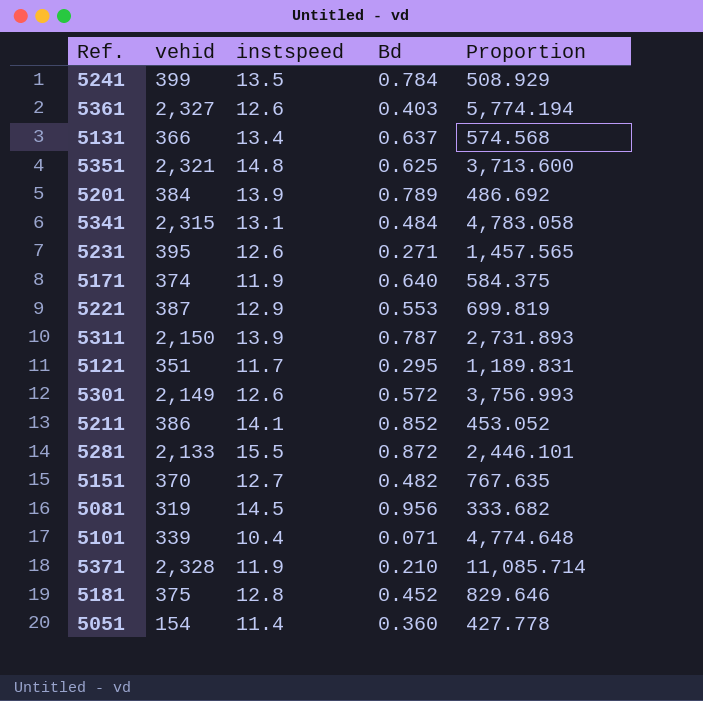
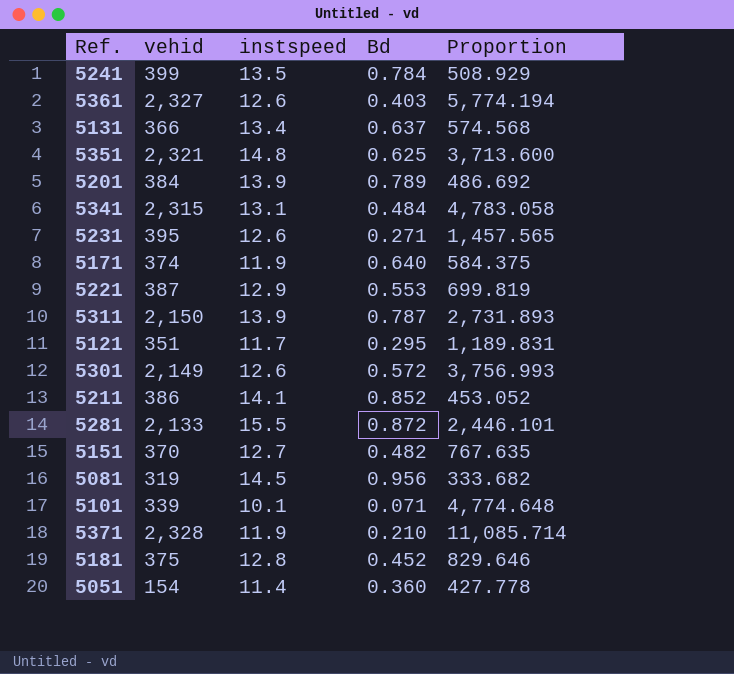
5101 | instspeed: 10.4 -> 10.1

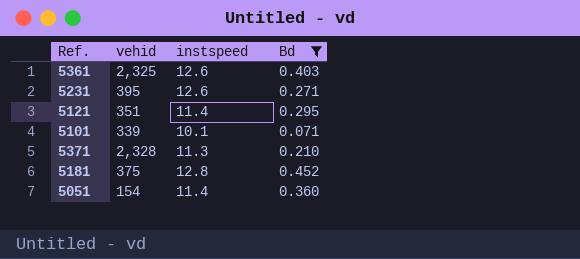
filter: none -> Bd <= 0.452
column Proportion | formula: [vehid] / [Bd] -> none
5361 | vehid: 2,327 -> 2,325
5121 | instspeed: 11.7 -> 11.4
5371 | instspeed: 11.9 -> 11.3

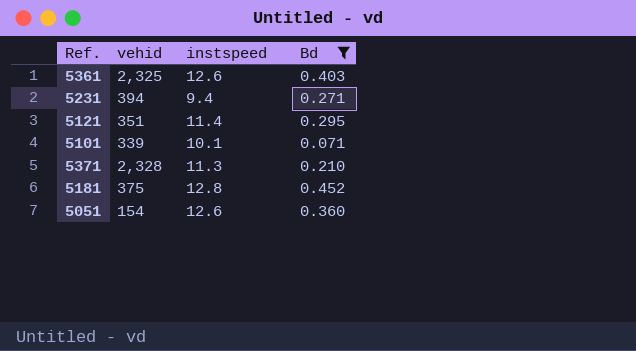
5231 | vehid: 395 -> 394
5231 | instspeed: 12.6 -> 9.4
5051 | instspeed: 11.4 -> 12.6

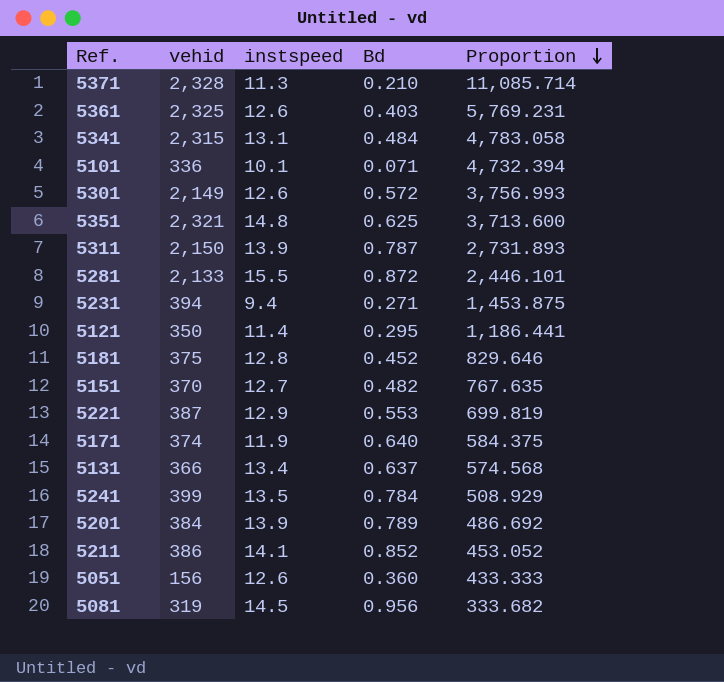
filter: Bd <= 0.452 -> none
row order: none -> Proportion descending
column Proportion | formula: none -> [vehid] / [Bd]
5101 | vehid: 339 -> 336
5121 | vehid: 351 -> 350
5051 | vehid: 154 -> 156

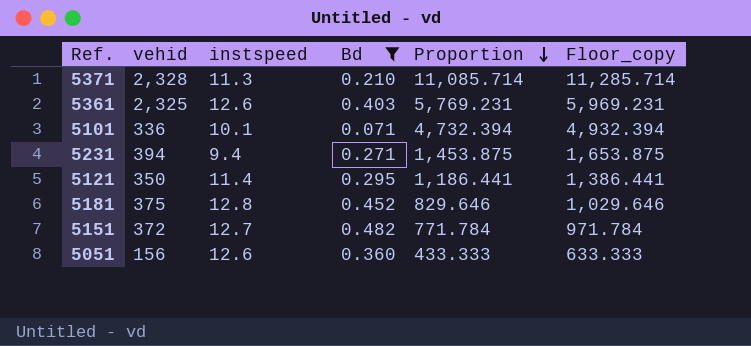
filter: none -> Bd <= 0.482
column Floor_copy | formula: none -> [Proportion] + 200
5151 | vehid: 370 -> 372
5151 | Proportion: 767.635 -> 771.784

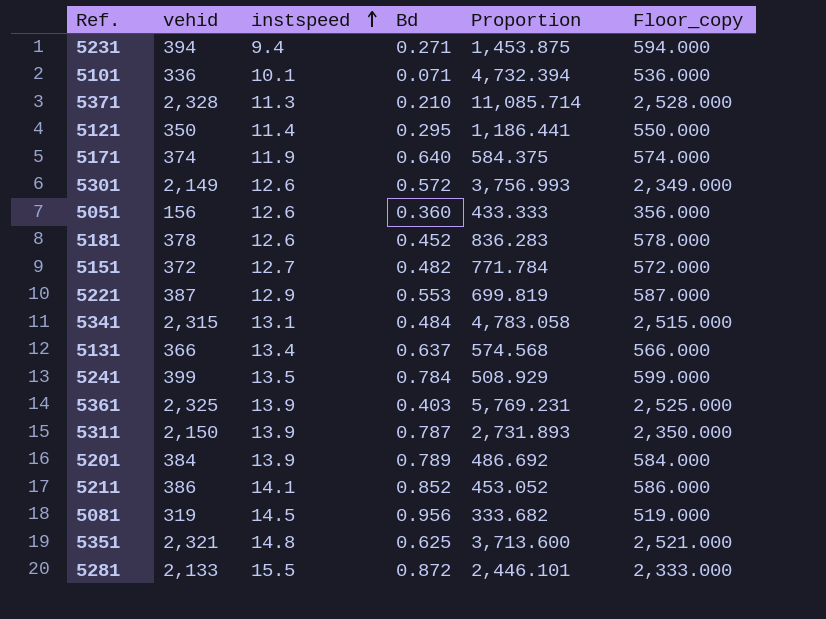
filter: Bd <= 0.482 -> none
row order: Proportion descending -> instspeed ascending
column Floor_copy | formula: [Proportion] + 200 -> [vehid] + 200
5181 | vehid: 375 -> 378
5181 | instspeed: 12.8 -> 12.6
5181 | Proportion: 829.646 -> 836.283
5361 | instspeed: 12.6 -> 13.9

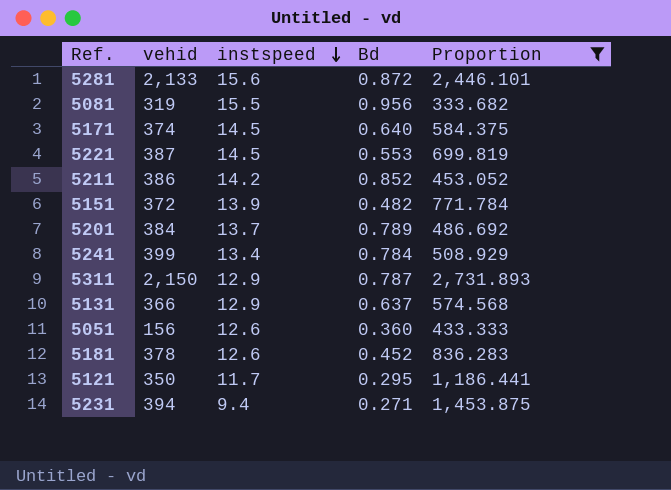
filter: none -> Proportion <= 2,731.893
row order: instspeed ascending -> instspeed descending
column Floor_copy | formula: [vehid] + 200 -> none
5281 | instspeed: 15.5 -> 15.6
5081 | instspeed: 14.5 -> 15.5
5171 | instspeed: 11.9 -> 14.5
5221 | instspeed: 12.9 -> 14.5
5211 | instspeed: 14.1 -> 14.2
5151 | instspeed: 12.7 -> 13.9
5201 | instspeed: 13.9 -> 13.7
5241 | instspeed: 13.5 -> 13.4
5311 | instspeed: 13.9 -> 12.9
5131 | instspeed: 13.4 -> 12.9
5121 | instspeed: 11.4 -> 11.7

